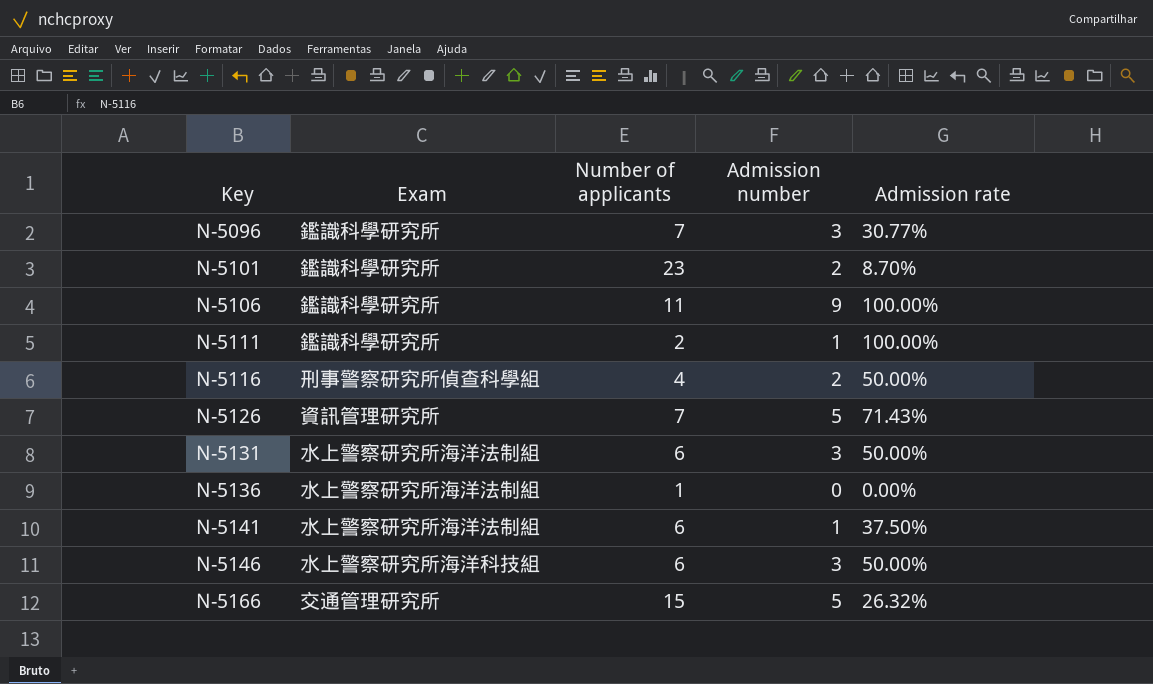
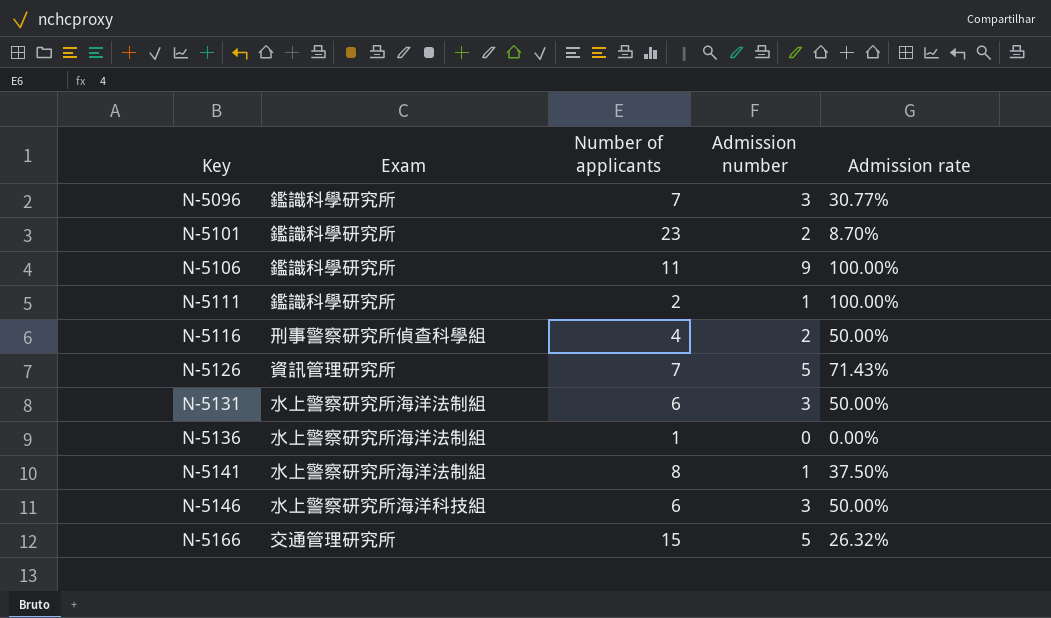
N-5141 | Number of applicants: 6 -> 8

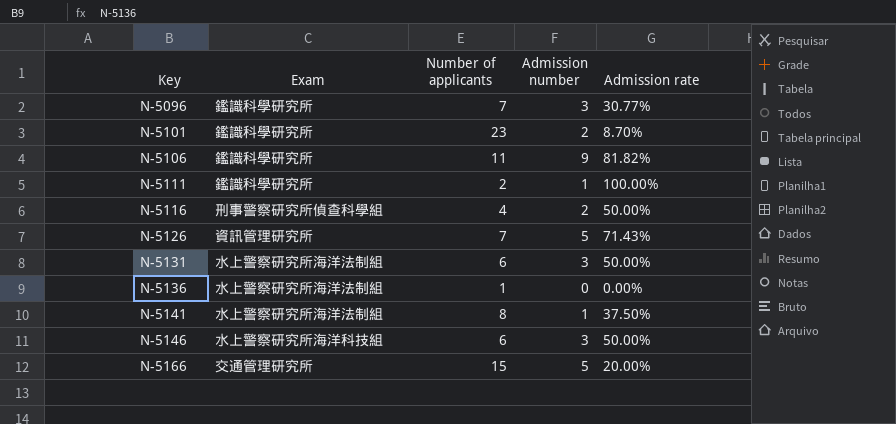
N-5106 | Admission rate: 100.00% -> 81.82%
N-5166 | Admission rate: 26.32% -> 20.00%

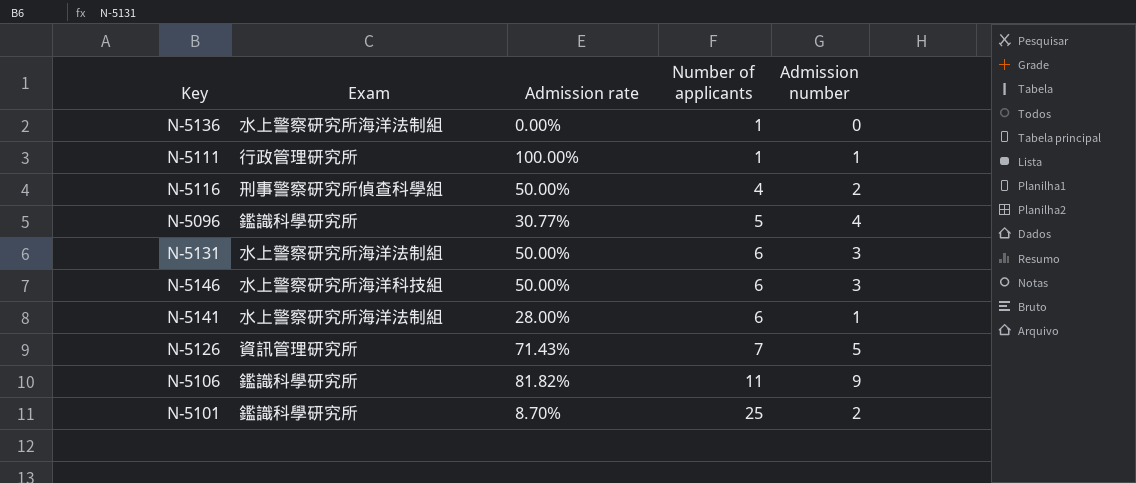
row order: Key ascending -> Number of applicants ascending
column Admission rate | position: 5 -> 3
row N-5166: 交通管理研究所 | 15 | 5 | 20.00% -> none
N-5111 | Exam: 鑑識科學研究所 -> 行政管理研究所
N-5111 | Number of applicants: 2 -> 1
N-5096 | Number of applicants: 7 -> 5
N-5096 | Admission number: 3 -> 4
N-5141 | Admission rate: 37.50% -> 28.00%
N-5141 | Number of applicants: 8 -> 6
N-5101 | Number of applicants: 23 -> 25

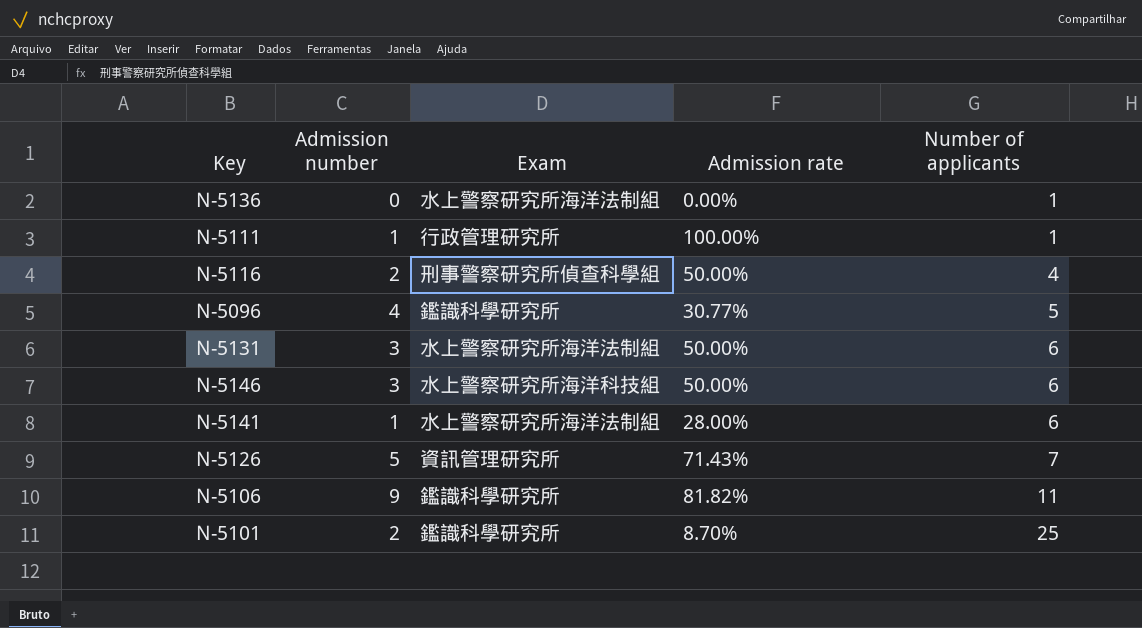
column Admission number | position: 5 -> 2

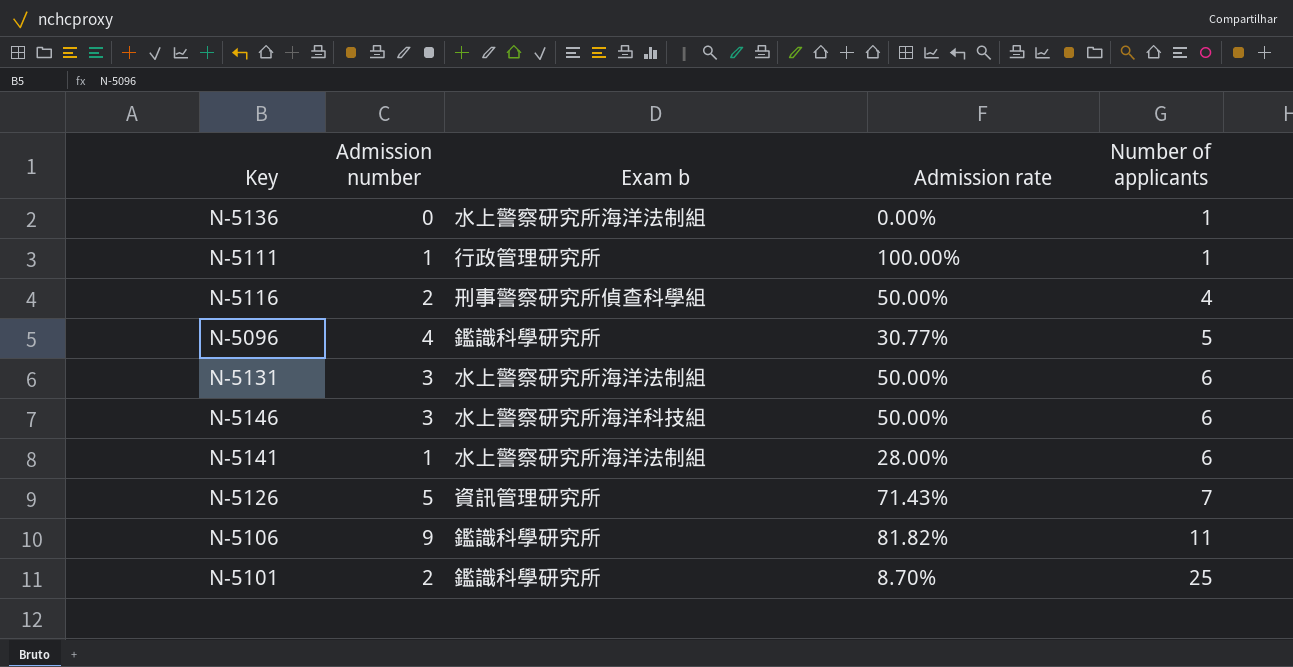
column name: Exam -> Exam b

